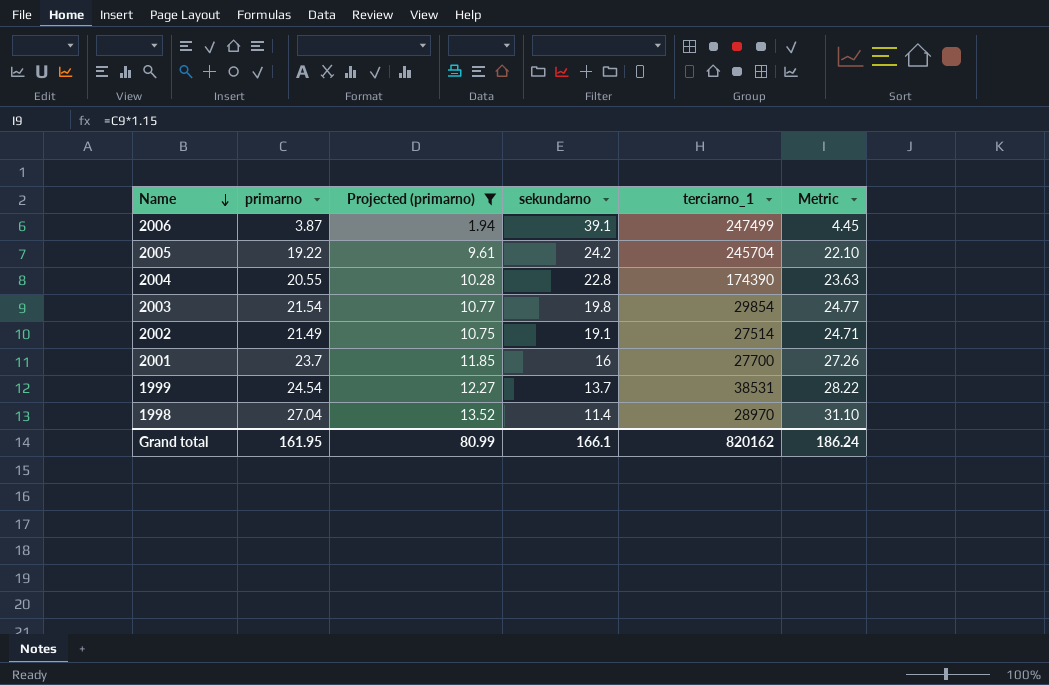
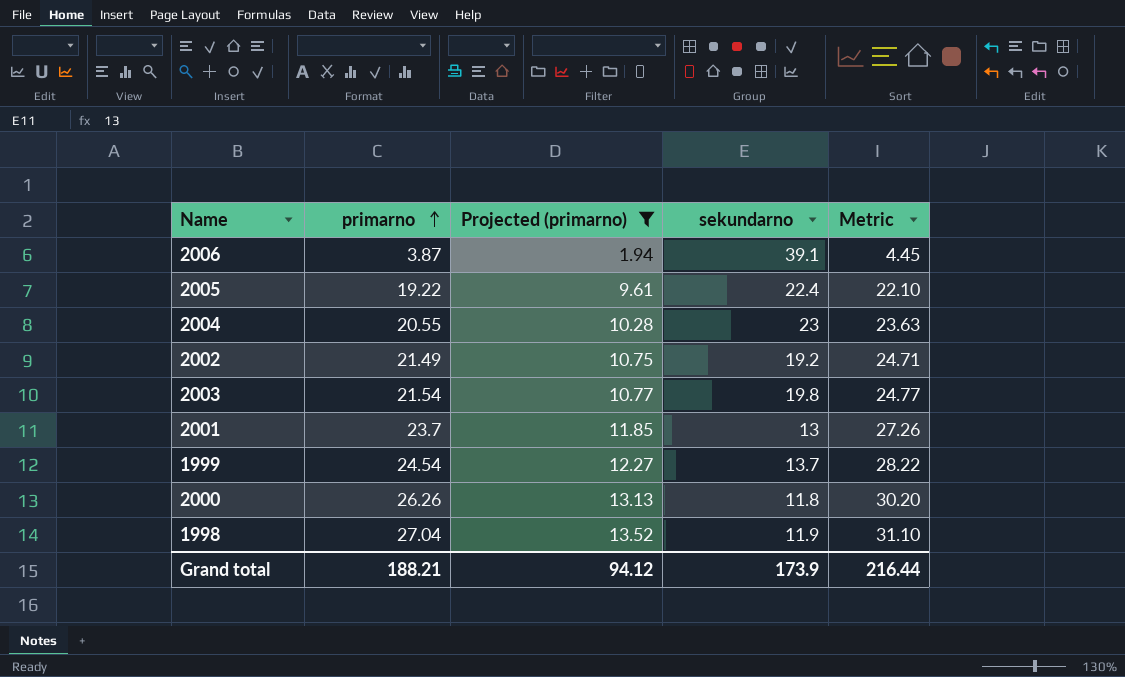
row order: Name descending -> primarno ascending
column terciarno_1 | position: 5 -> none
2005 | sekundarno: 24.2 -> 22.4
2004 | sekundarno: 22.8 -> 23
2002 | sekundarno: 19.1 -> 19.2
2001 | sekundarno: 16 -> 13
row 2000: none -> 26.26 | 13.13 | 11.8 | 30.20
1998 | sekundarno: 11.4 -> 11.9
Grand total | primarno: 161.95 -> 188.21
Grand total | Projected (primarno): 80.99 -> 94.12
Grand total | sekundarno: 166.1 -> 173.9
Grand total | Metric: 186.24 -> 216.44

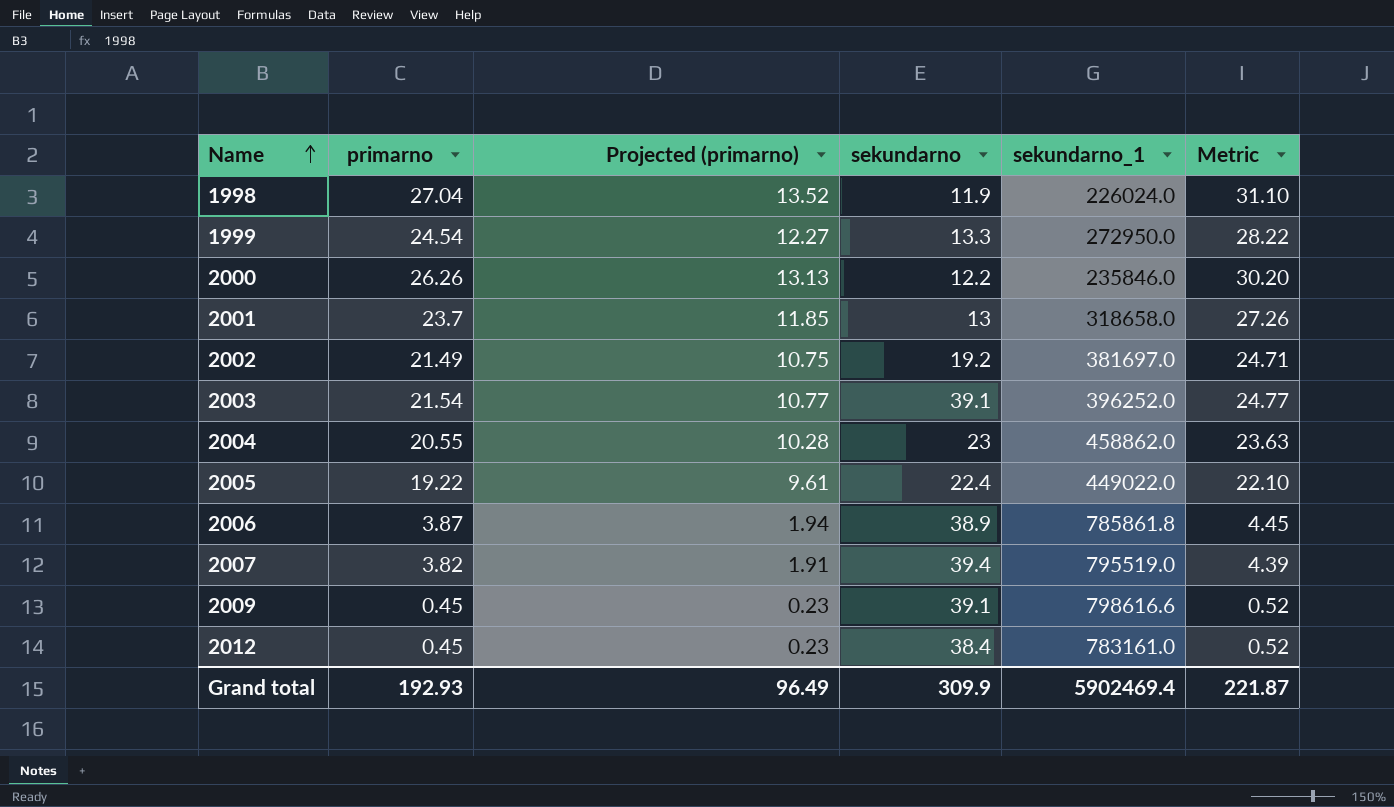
filter: Projected (primarno) >= 1.94 -> none
row order: primarno ascending -> Name ascending
column sekundarno_1 | position: none -> 5
1999 | sekundarno: 13.7 -> 13.3
2000 | sekundarno: 11.8 -> 12.2
2003 | sekundarno: 19.8 -> 39.1
2006 | sekundarno: 39.1 -> 38.9
Grand total | primarno: 188.21 -> 192.93
Grand total | Projected (primarno): 94.12 -> 96.49
Grand total | sekundarno: 173.9 -> 309.9
Grand total | Metric: 216.44 -> 221.87

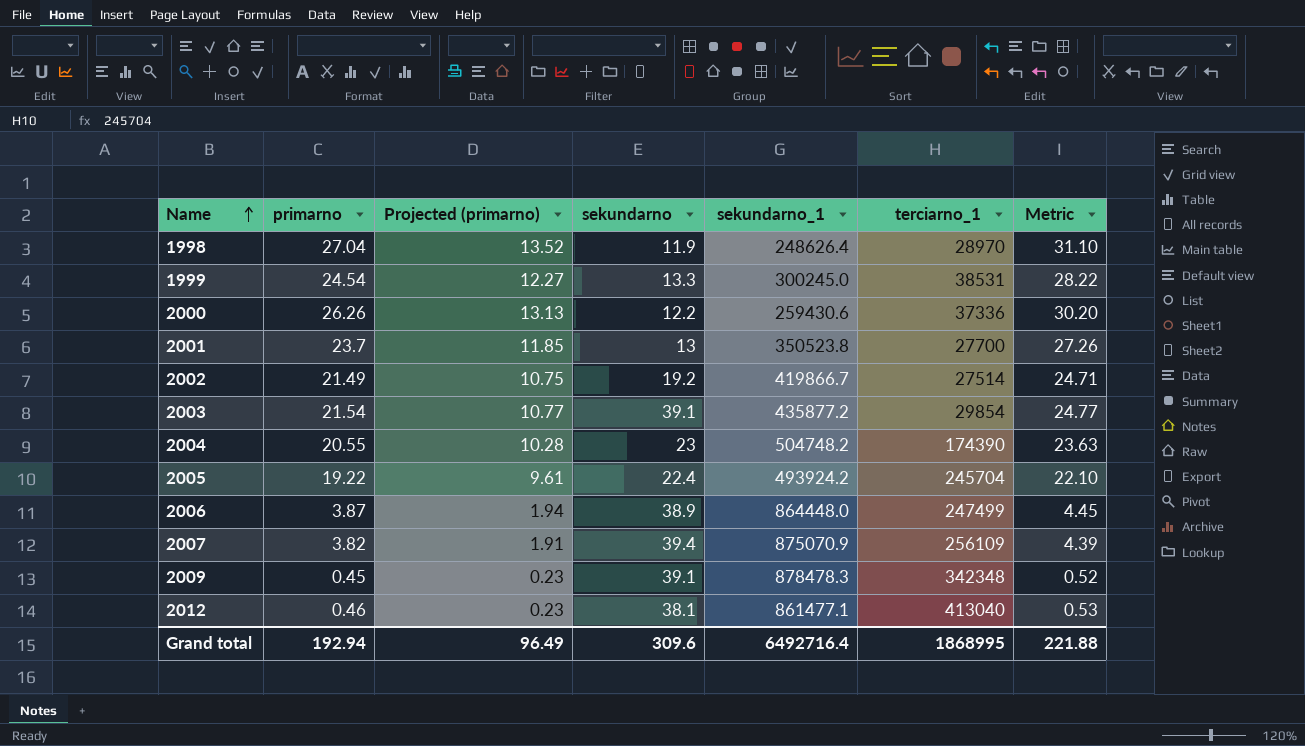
column terciarno_1 | position: none -> 6
1998 | sekundarno_1: 226024.0 -> 248626.4
1999 | sekundarno_1: 272950.0 -> 300245.0
2000 | sekundarno_1: 235846.0 -> 259430.6
2001 | sekundarno_1: 318658.0 -> 350523.8
2002 | sekundarno_1: 381697.0 -> 419866.7
2003 | sekundarno_1: 396252.0 -> 435877.2
2004 | sekundarno_1: 458862.0 -> 504748.2
2005 | sekundarno_1: 449022.0 -> 493924.2
2006 | sekundarno_1: 785861.8 -> 864448.0
2007 | sekundarno_1: 795519.0 -> 875070.9
2009 | sekundarno_1: 798616.6 -> 878478.3
2012 | primarno: 0.45 -> 0.46
2012 | sekundarno: 38.4 -> 38.1
2012 | sekundarno_1: 783161.0 -> 861477.1
2012 | Metric: 0.52 -> 0.53
Grand total | primarno: 192.93 -> 192.94
Grand total | sekundarno: 309.9 -> 309.6
Grand total | sekundarno_1: 5902469.4 -> 6492716.4
Grand total | Metric: 221.87 -> 221.88

